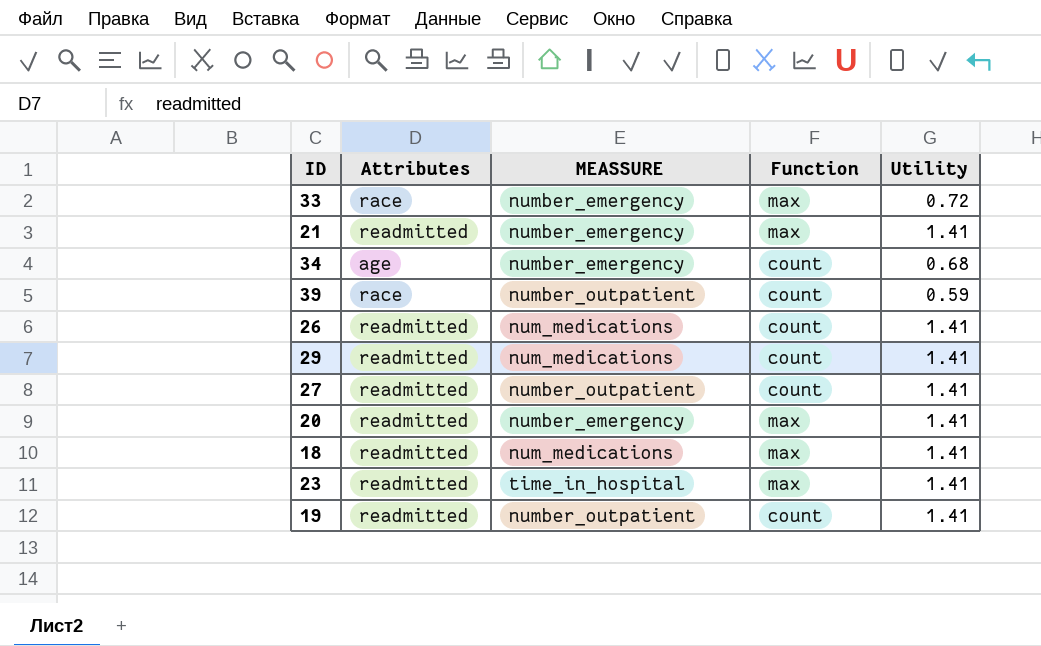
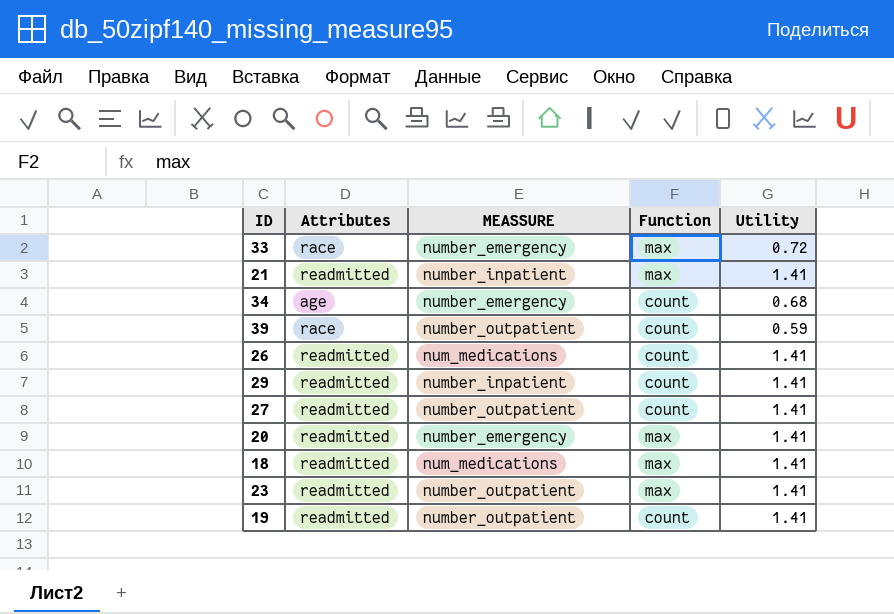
21 | MEASSURE: number_emergency -> number_inpatient
29 | MEASSURE: num_medications -> number_inpatient
23 | MEASSURE: time_in_hospital -> number_outpatient

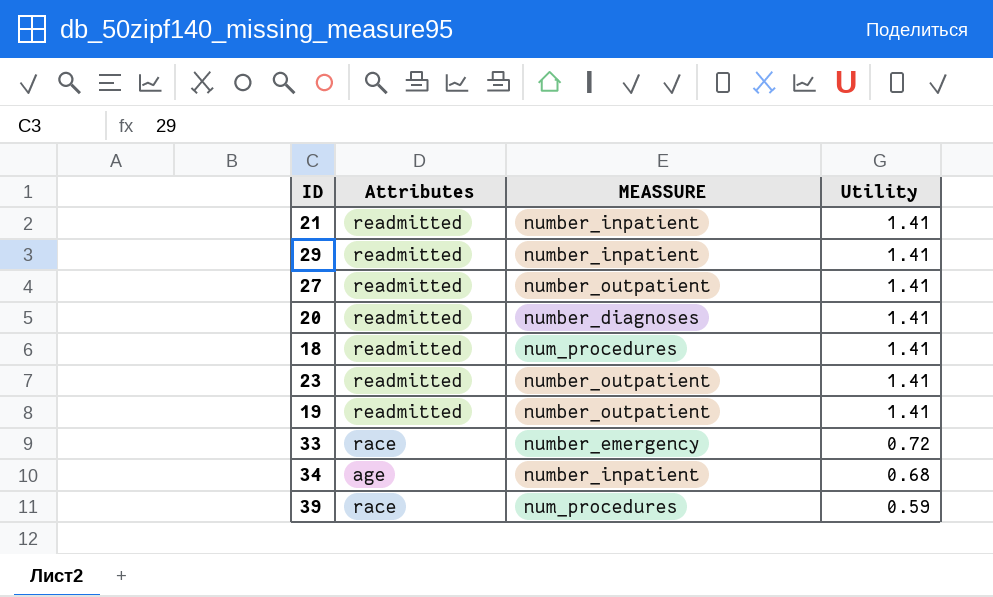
row order: none -> Utility descending
column Function | position: 4 -> none
row 26: readmitted | num_medications | count | 1.41 -> none
20 | MEASSURE: number_emergency -> number_diagnoses
18 | MEASSURE: num_medications -> num_procedures
34 | MEASSURE: number_emergency -> number_inpatient
39 | MEASSURE: number_outpatient -> num_procedures

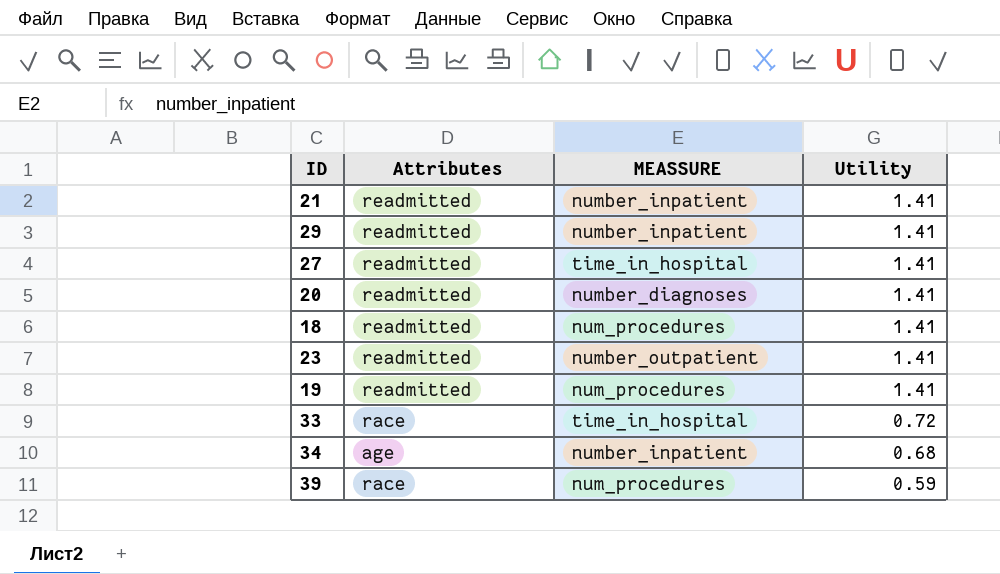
27 | MEASSURE: number_outpatient -> time_in_hospital
19 | MEASSURE: number_outpatient -> num_procedures
33 | MEASSURE: number_emergency -> time_in_hospital

